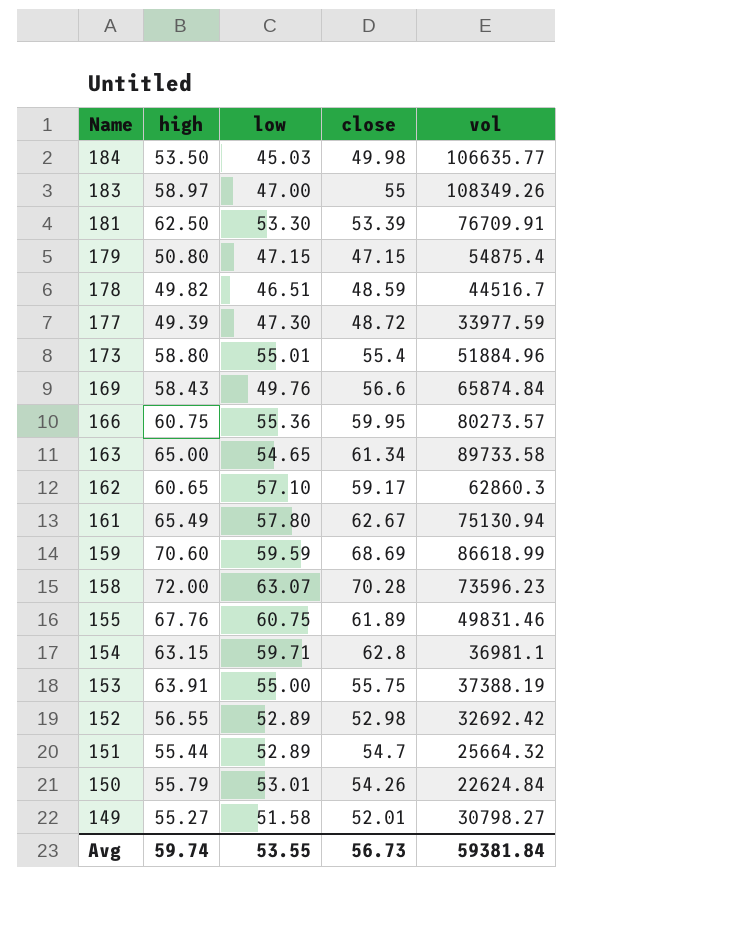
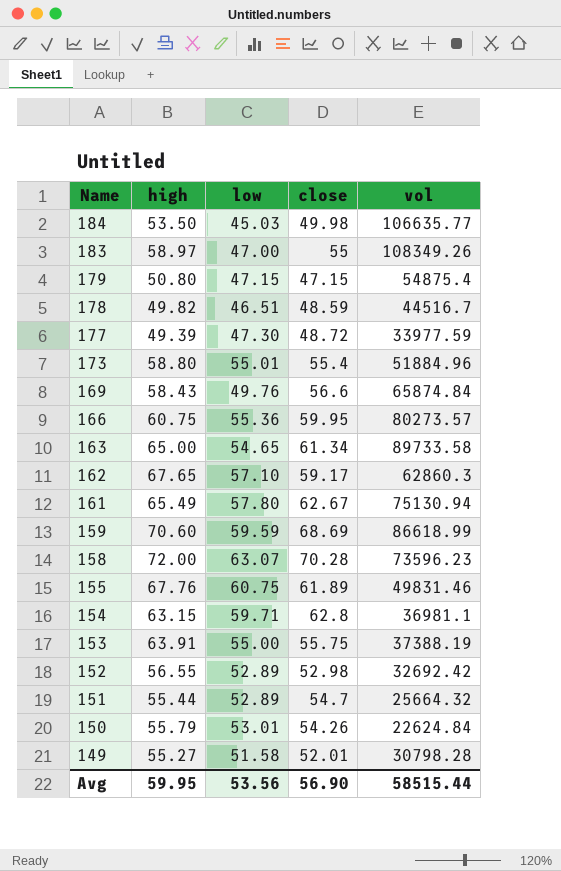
row 181: 62.50 | 53.30 | 53.39 | 76709.91 -> none
162 | high: 60.65 -> 67.65
149 | vol: 30798.27 -> 30798.28
Avg | high: 59.74 -> 59.95
Avg | low: 53.55 -> 53.56
Avg | close: 56.73 -> 56.90
Avg | vol: 59381.84 -> 58515.44

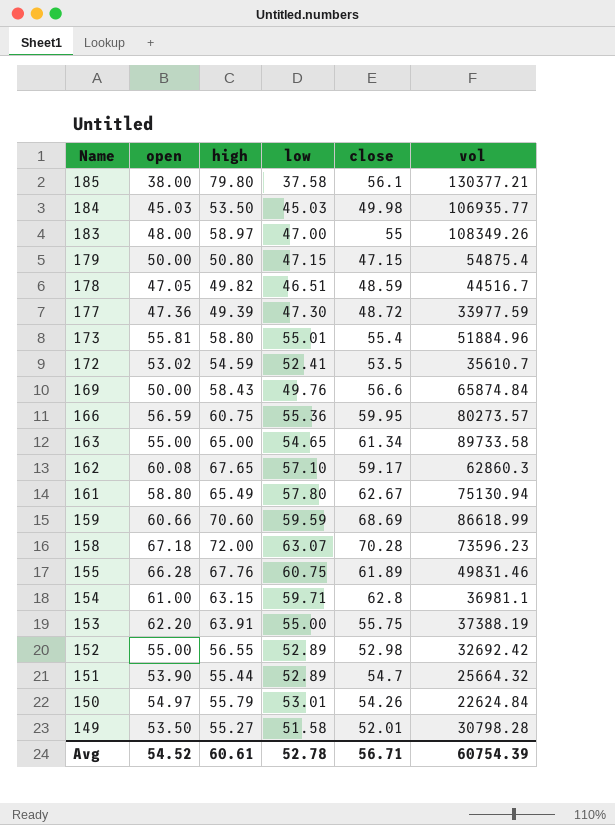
column open | position: none -> 2
row 185: none -> 38.00 | 79.80 | 37.58 | 56.1 | 130377.21
184 | vol: 106635.77 -> 106935.77
row 172: none -> 53.02 | 54.59 | 52.41 | 53.5 | 35610.7
Avg | high: 59.95 -> 60.61
Avg | low: 53.56 -> 52.78
Avg | close: 56.90 -> 56.71
Avg | vol: 58515.44 -> 60754.39

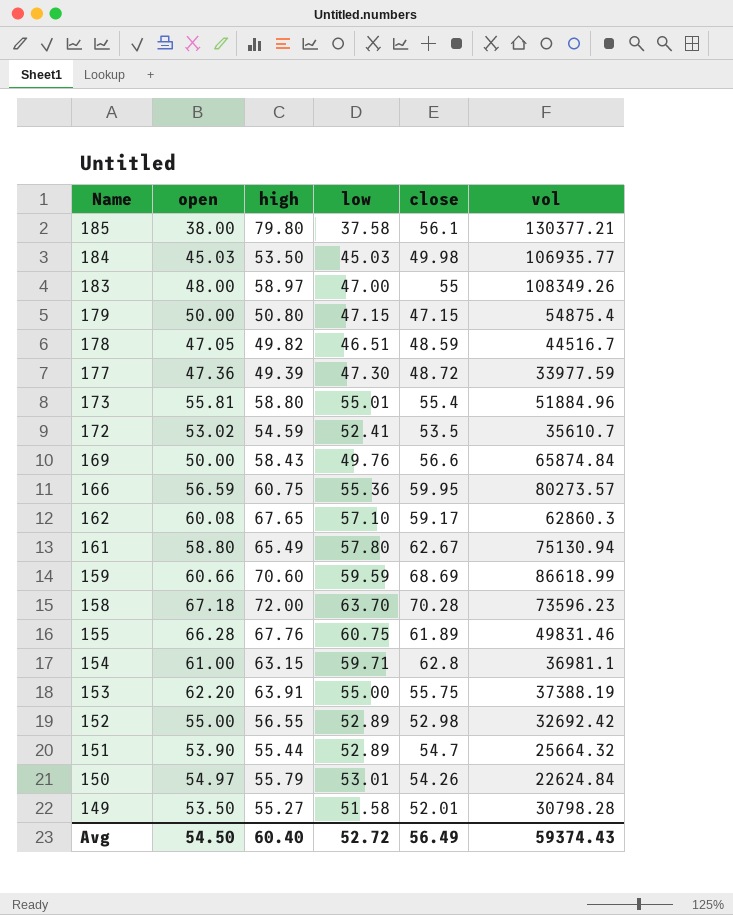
row 163: 55.00 | 65.00 | 54.65 | 61.34 | 89733.58 -> none
158 | low: 63.07 -> 63.70
Avg | open: 54.52 -> 54.50
Avg | high: 60.61 -> 60.40
Avg | low: 52.78 -> 52.72
Avg | close: 56.71 -> 56.49
Avg | vol: 60754.39 -> 59374.43

